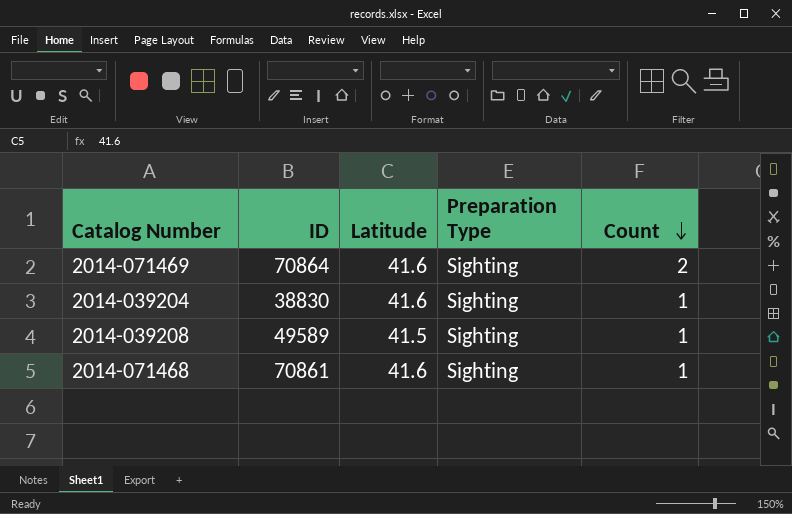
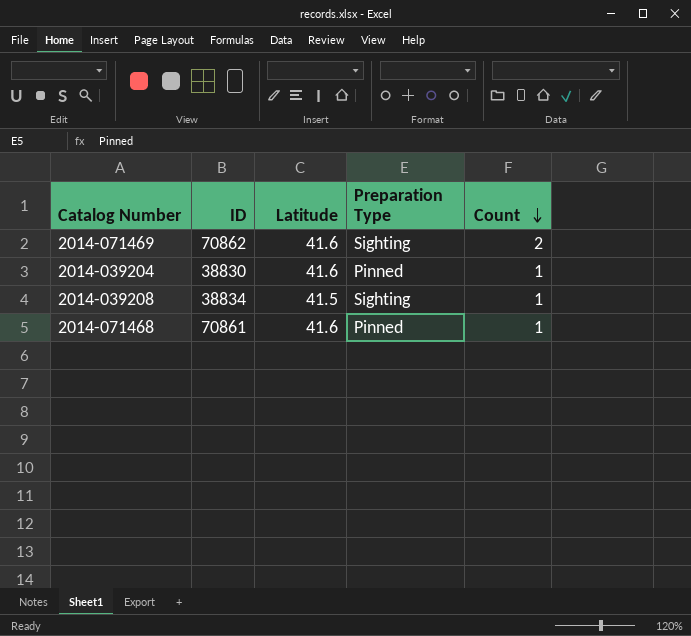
2014-071469 | ID: 70864 -> 70862
2014-039204 | Preparation Type: Sighting -> Pinned
2014-039208 | ID: 49589 -> 38834
2014-071468 | Preparation Type: Sighting -> Pinned

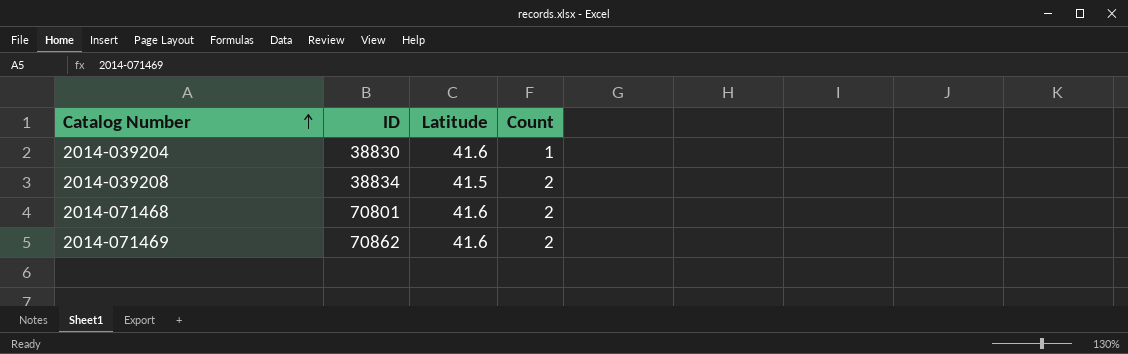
row order: Count descending -> Catalog Number ascending
column Preparation Type | position: 4 -> none
2014-039208 | Count: 1 -> 2
2014-071468 | ID: 70861 -> 70801
2014-071468 | Count: 1 -> 2

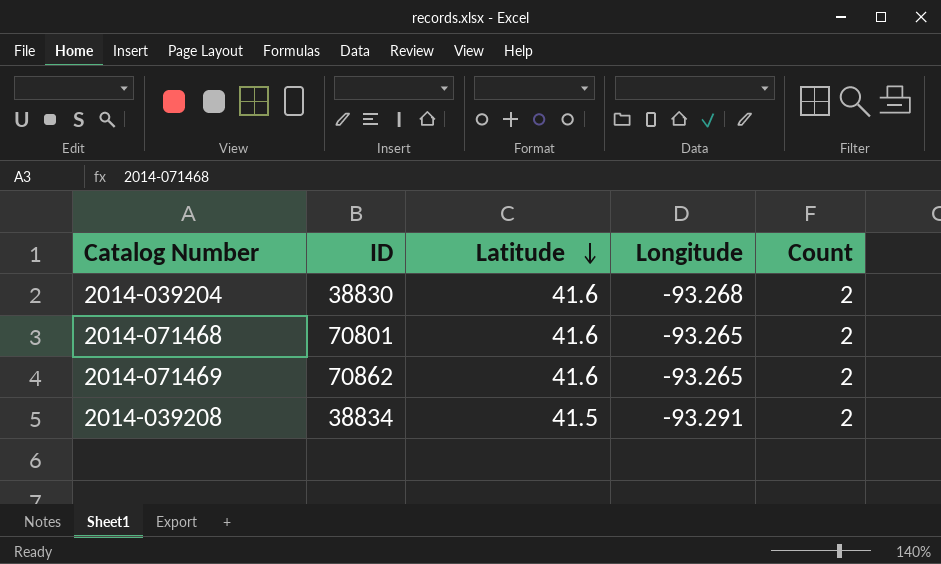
row order: Catalog Number ascending -> Latitude descending
column Longitude | position: none -> 4
2014-039204 | Count: 1 -> 2

